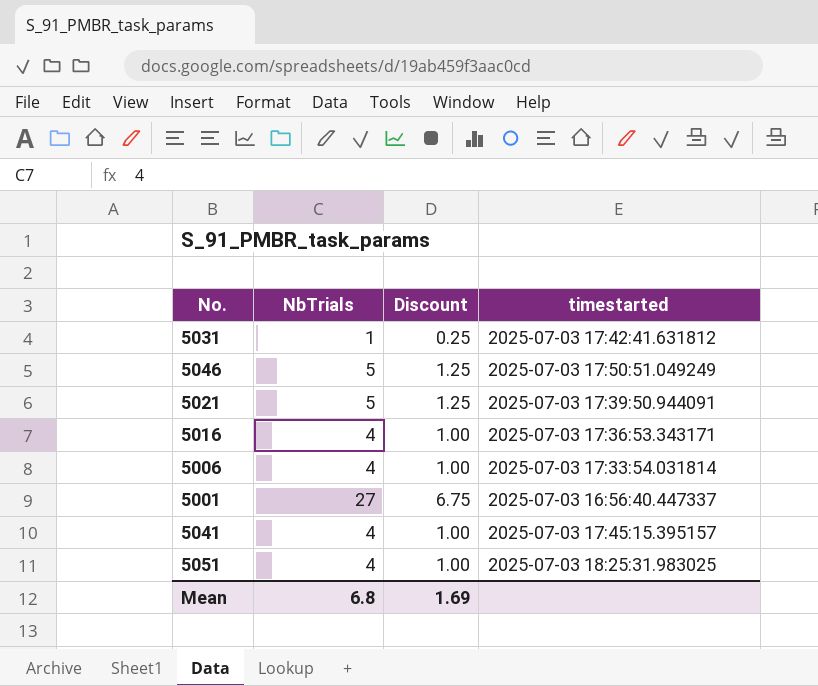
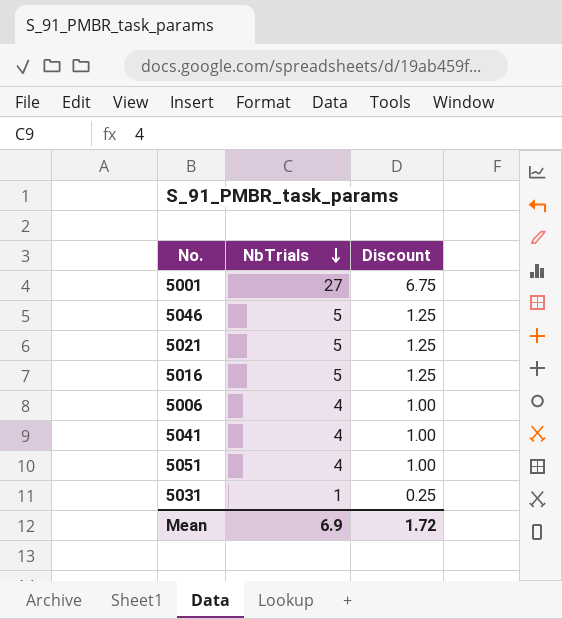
row order: none -> NbTrials descending
column timestarted | position: 4 -> none
5016 | NbTrials: 4 -> 5
5016 | Discount: 1.00 -> 1.25
Mean | NbTrials: 6.8 -> 6.9
Mean | Discount: 1.69 -> 1.72

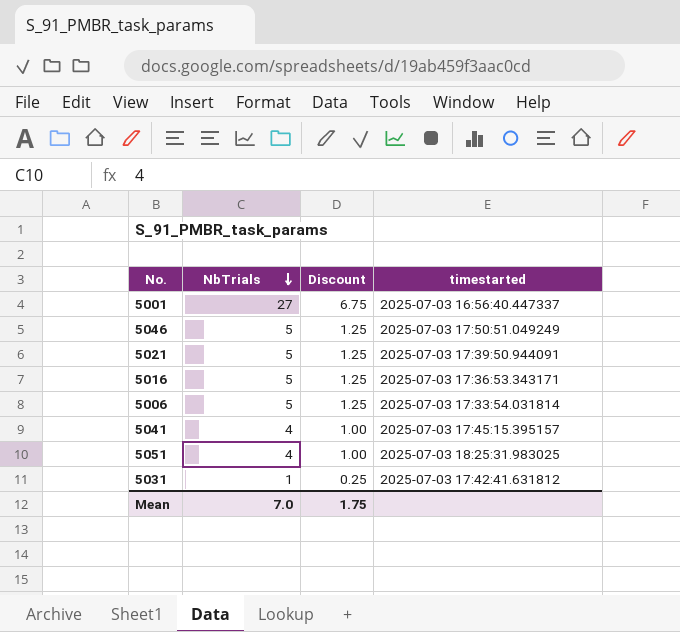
column timestarted | position: none -> 4
5006 | NbTrials: 4 -> 5
5006 | Discount: 1.00 -> 1.25
Mean | NbTrials: 6.9 -> 7.0
Mean | Discount: 1.72 -> 1.75

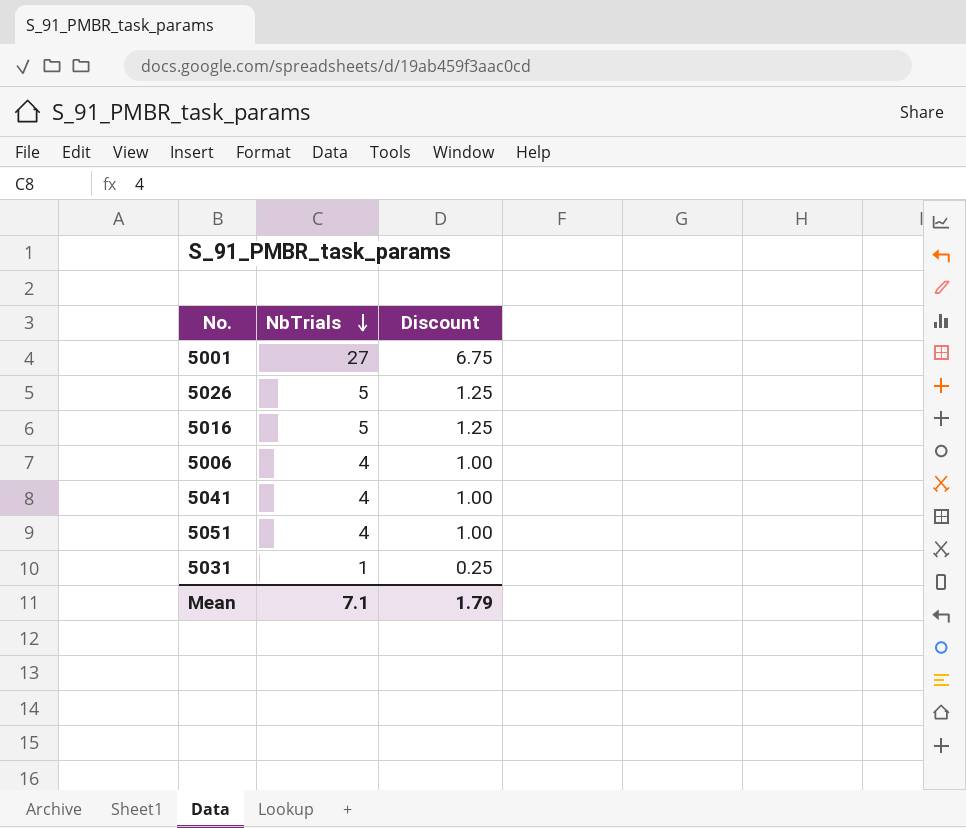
column timestarted | position: 4 -> none
row 5046: 5 | 1.25 | 2025-07-03 17:50:51.049249 -> none
row 5021: 5 | 1.25 | 2025-07-03 17:39:50.944091 -> none
row 5026: none -> 5 | 1.25
5006 | NbTrials: 5 -> 4
5006 | Discount: 1.25 -> 1.00
Mean | NbTrials: 7.0 -> 7.1
Mean | Discount: 1.75 -> 1.79

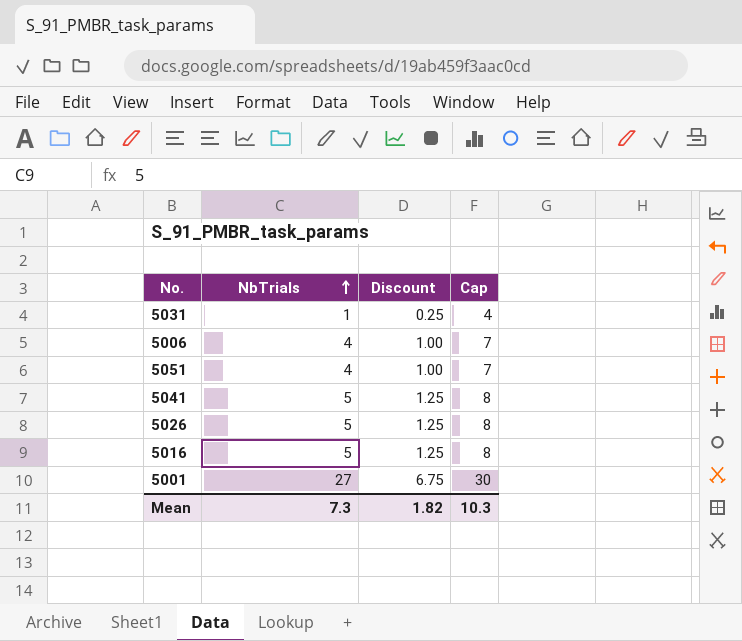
row order: NbTrials descending -> NbTrials ascending
column Cap | formula: none -> [NbTrials] + 3
5041 | NbTrials: 4 -> 5
5041 | Discount: 1.00 -> 1.25
Mean | NbTrials: 7.1 -> 7.3
Mean | Discount: 1.79 -> 1.82

